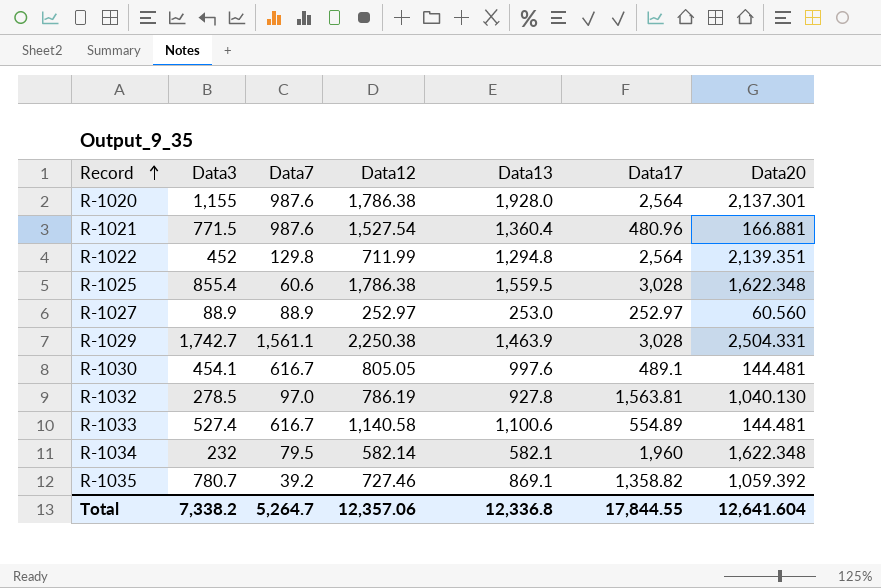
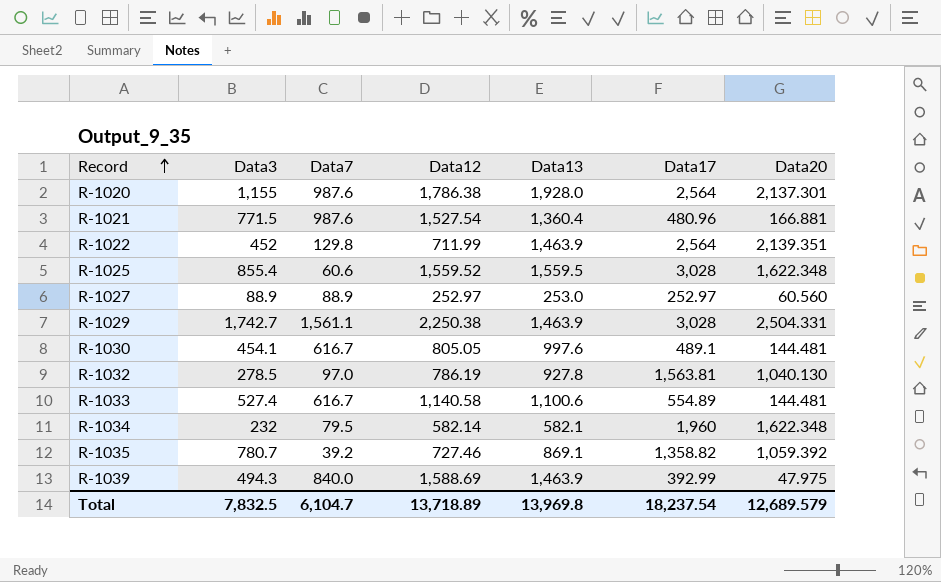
R-1022 | Data13: 1,294.8 -> 1,463.9
R-1025 | Data12: 1,786.38 -> 1,559.52
row R-1039: none -> 494.3 | 840.0 | 1,588.69 | 1,463.9 | 392.99 | 47.975
Total | Data3: 7,338.2 -> 7,832.5
Total | Data7: 5,264.7 -> 6,104.7
Total | Data12: 12,357.06 -> 13,718.89
Total | Data13: 12,336.8 -> 13,969.8
Total | Data17: 17,844.55 -> 18,237.54
Total | Data20: 12,641.604 -> 12,689.579

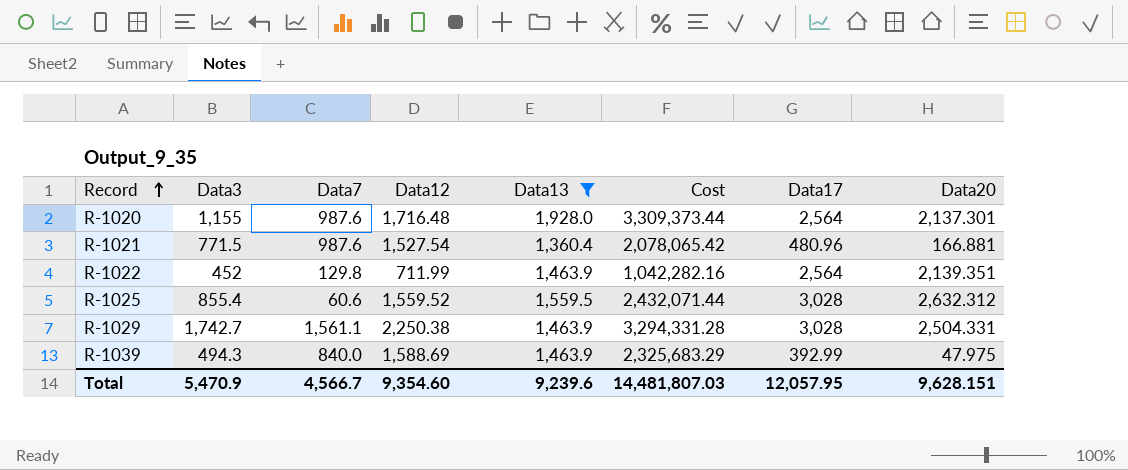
filter: none -> Data13 >= 1,360.4
column Cost | formula: none -> [Data12] * [Data13]
R-1020 | Data12: 1,786.38 -> 1,716.48
R-1025 | Data20: 1,622.348 -> 2,632.312
Total | Data3: 7,832.5 -> 5,470.9
Total | Data7: 6,104.7 -> 4,566.7
Total | Data12: 13,718.89 -> 9,354.60
Total | Data13: 13,969.8 -> 9,239.6
Total | Data17: 18,237.54 -> 12,057.95
Total | Data20: 12,689.579 -> 9,628.151

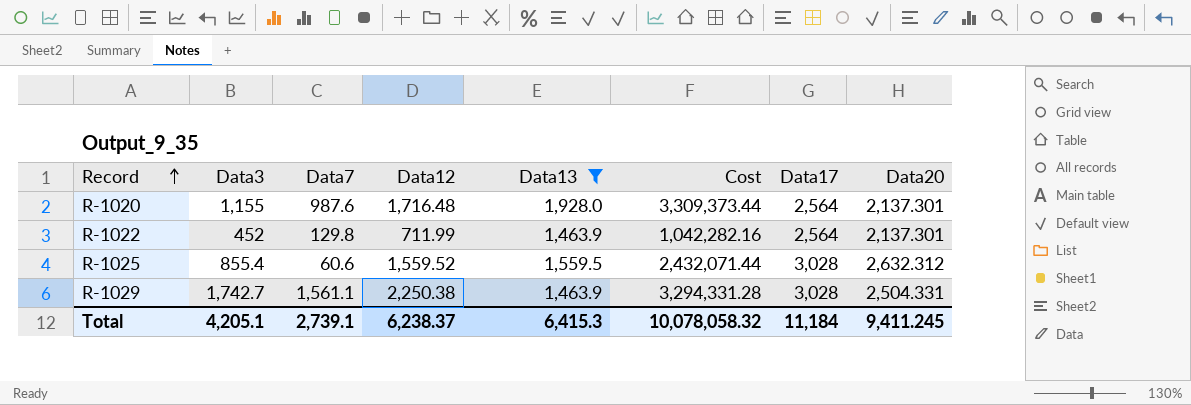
row R-1021: 771.5 | 987.6 | 1,527.54 | 1,360.4 | 2,078,065.42 | 480.96 | 166.881 -> none
row R-1039: 494.3 | 840.0 | 1,588.69 | 1,463.9 | 2,325,683.29 | 392.99 | 47.975 -> none
R-1022 | Data20: 2,139.351 -> 2,137.301
Total | Data3: 5,470.9 -> 4,205.1
Total | Data7: 4,566.7 -> 2,739.1
Total | Data12: 9,354.60 -> 6,238.37
Total | Data13: 9,239.6 -> 6,415.3
Total | Cost: 14,481,807.03 -> 10,078,058.32
Total | Data17: 12,057.95 -> 11,184
Total | Data20: 9,628.151 -> 9,411.245

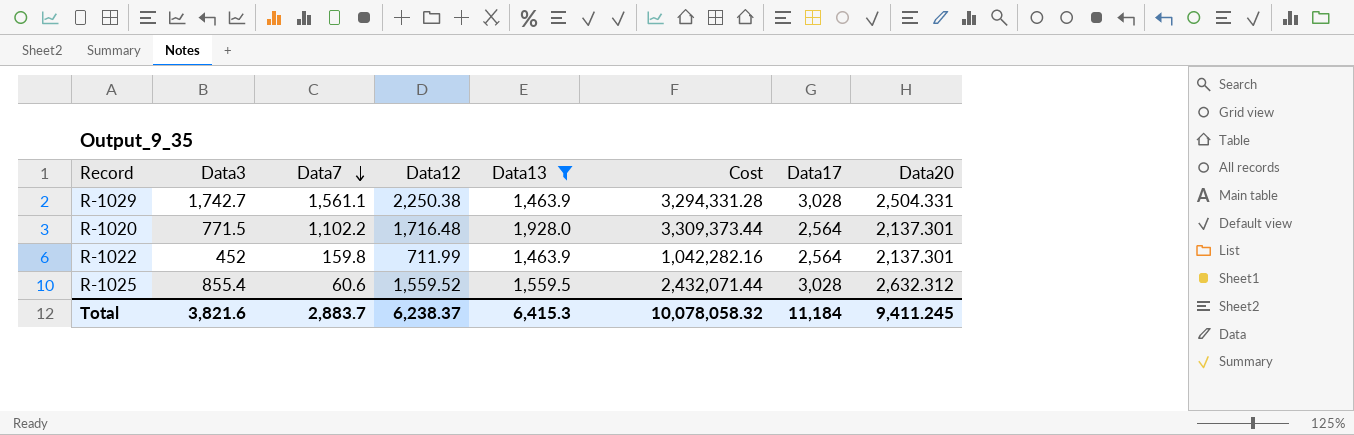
row order: Record ascending -> Data7 descending
R-1020 | Data3: 1,155 -> 771.5
R-1020 | Data7: 987.6 -> 1,102.2
R-1022 | Data7: 129.8 -> 159.8
Total | Data3: 4,205.1 -> 3,821.6
Total | Data7: 2,739.1 -> 2,883.7

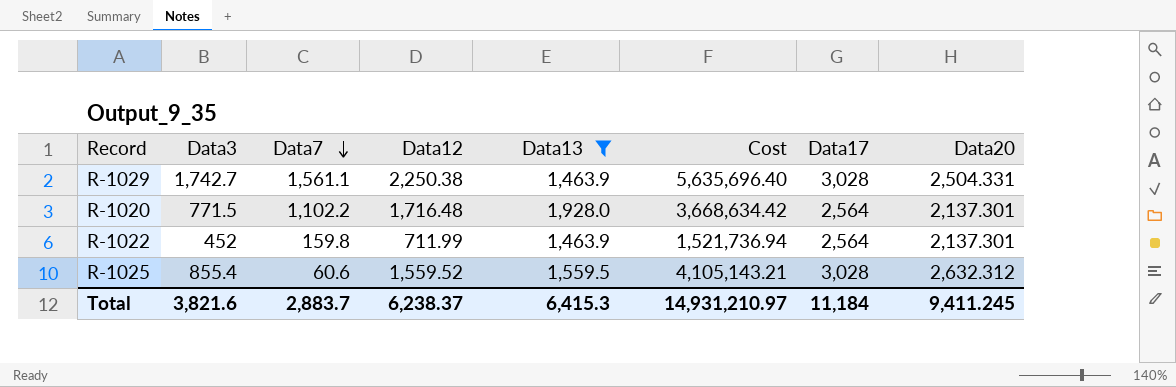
column Cost | formula: [Data12] * [Data13] -> [Data12] * [Data20]
Total | Cost: 10,078,058.32 -> 14,931,210.97

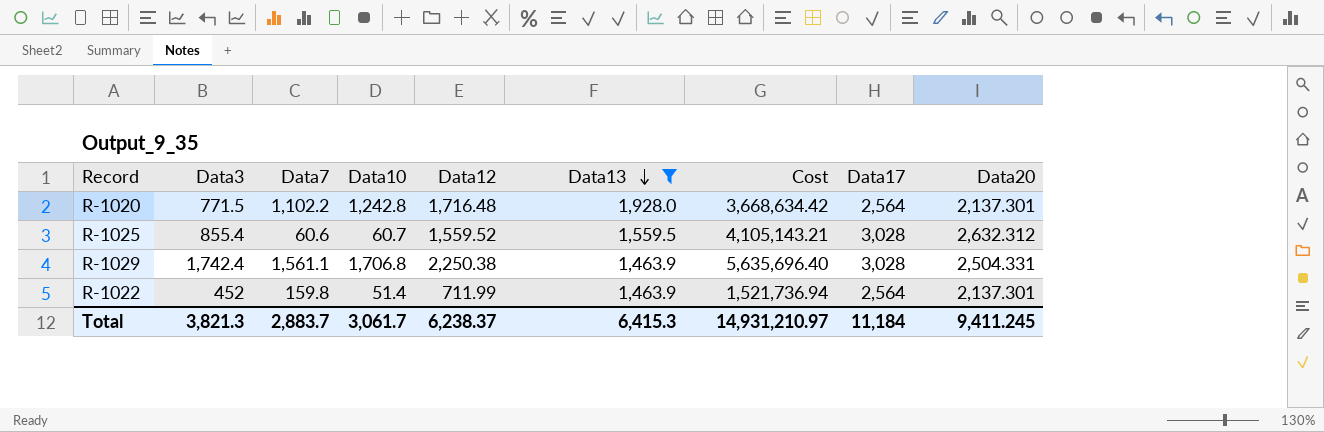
row order: Data7 descending -> Data13 descending
column Data10 | position: none -> 4
R-1029 | Data3: 1,742.7 -> 1,742.4
Total | Data3: 3,821.6 -> 3,821.3

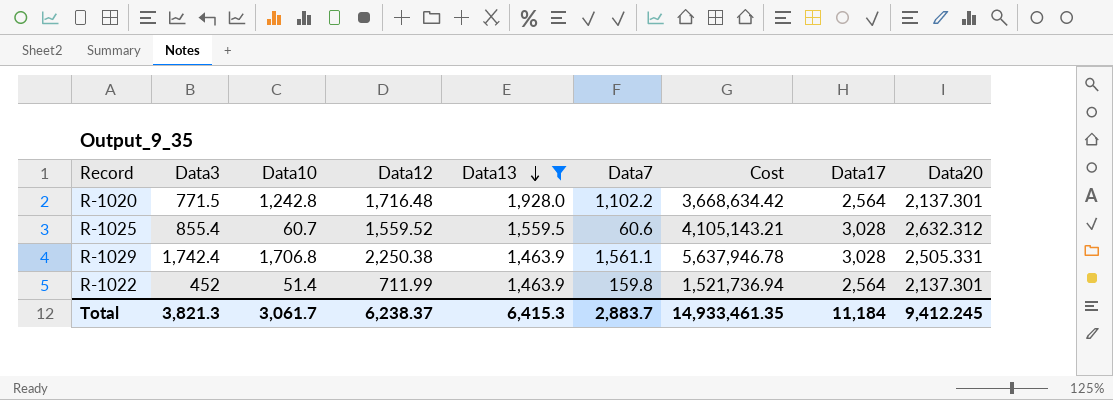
column Data7 | position: 3 -> 6
R-1029 | Cost: 5,635,696.40 -> 5,637,946.78
R-1029 | Data20: 2,504.331 -> 2,505.331
Total | Cost: 14,931,210.97 -> 14,933,461.35
Total | Data20: 9,411.245 -> 9,412.245

